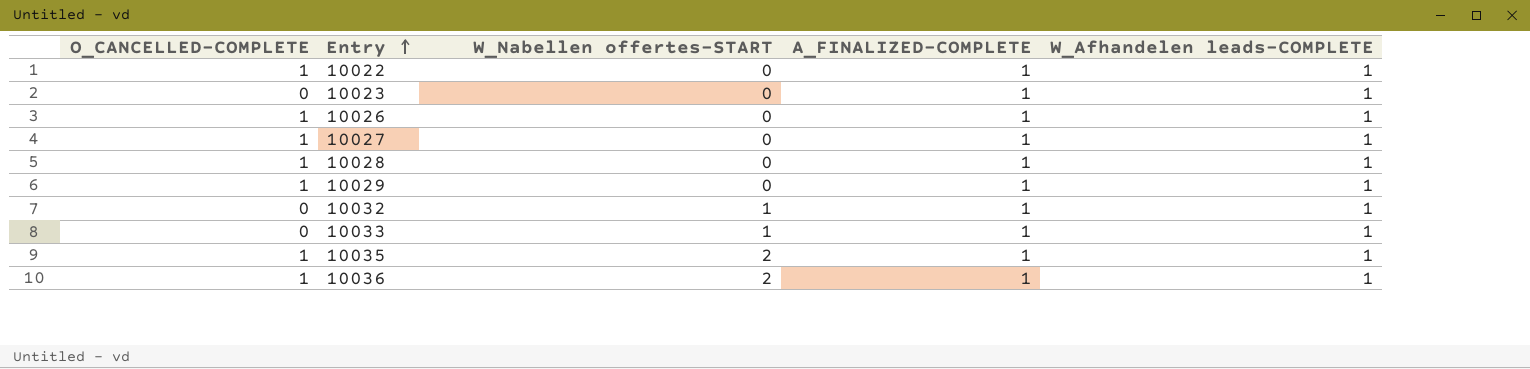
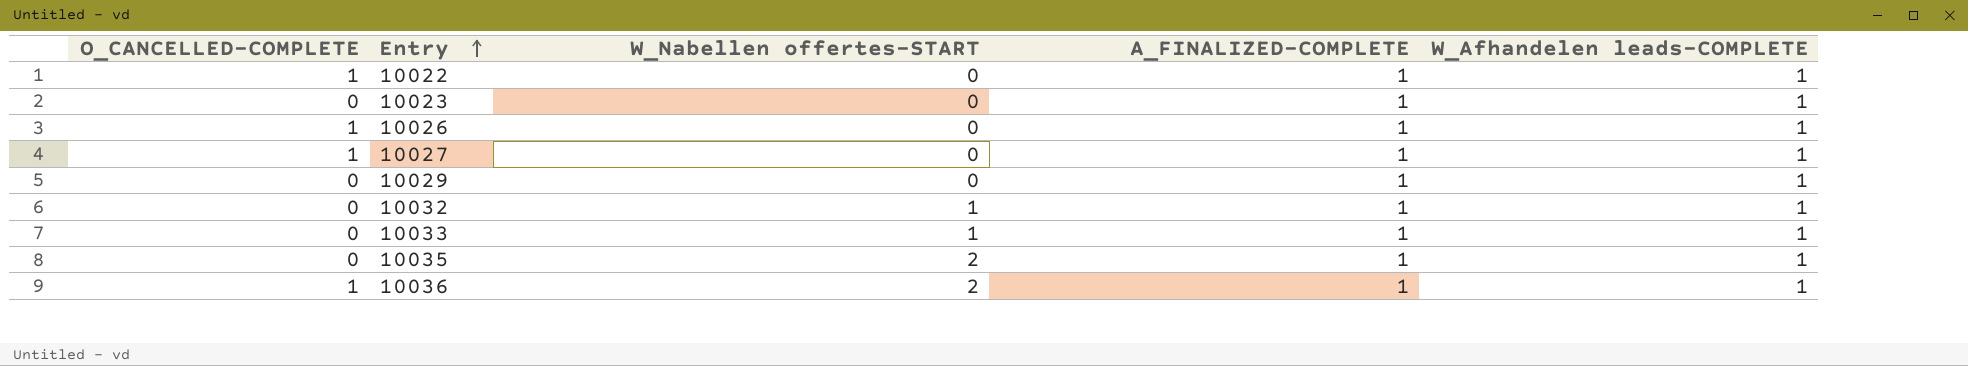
row 10028: 1 | 0 | 1 | 1 -> none
10029 | O_CANCELLED-COMPLETE: 1 -> 0
10035 | O_CANCELLED-COMPLETE: 1 -> 0

